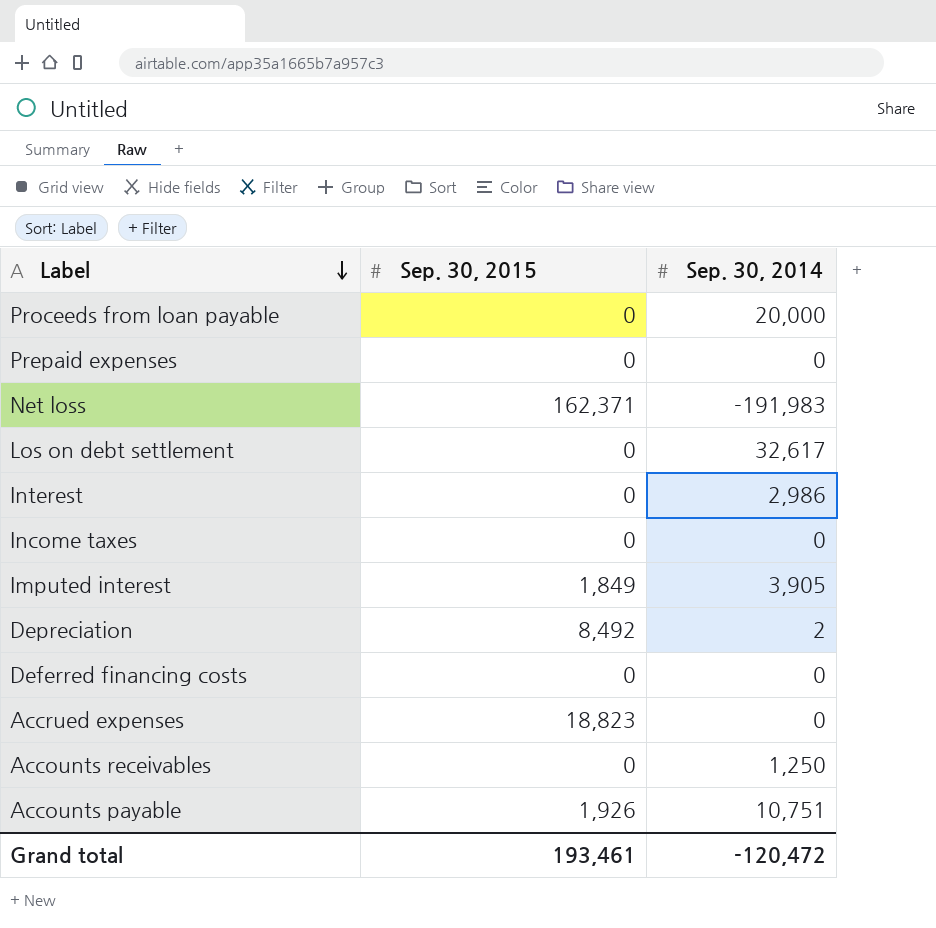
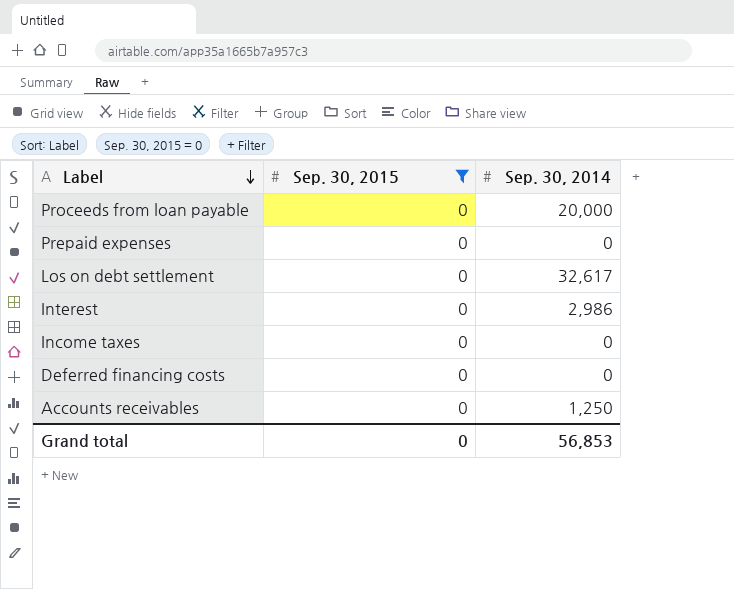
filter: none -> Sep. 30, 2015 = 0
Grand total | Sep. 30, 2015: 193,461 -> 0
Grand total | Sep. 30, 2014: -120,472 -> 56,853

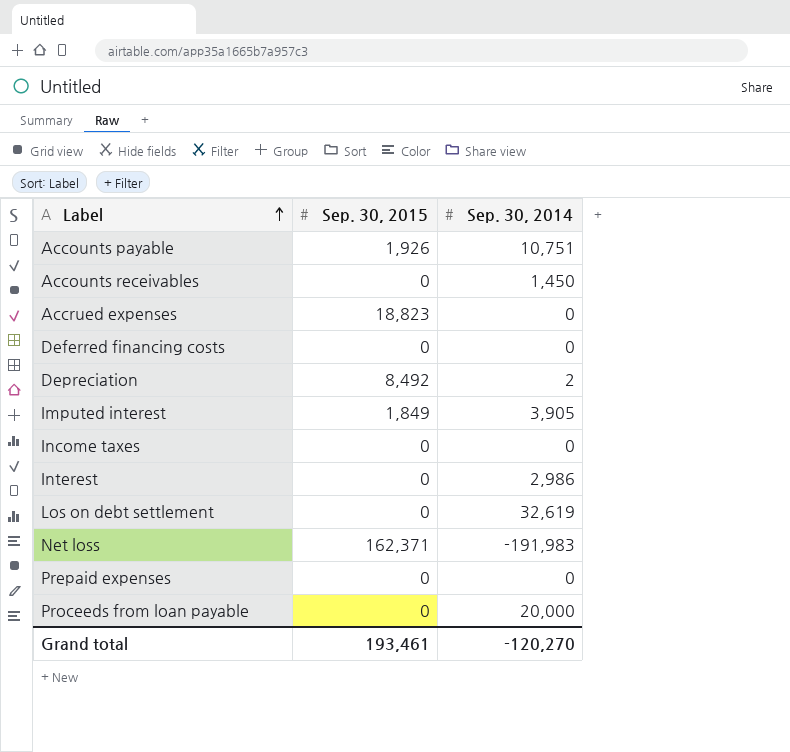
filter: Sep. 30, 2015 = 0 -> none
row order: Label descending -> Label ascending
Accounts receivables | Sep. 30, 2014: 1,250 -> 1,450
Los on debt settlement | Sep. 30, 2014: 32,617 -> 32,619
Grand total | Sep. 30, 2015: 0 -> 193,461
Grand total | Sep. 30, 2014: 56,853 -> -120,270

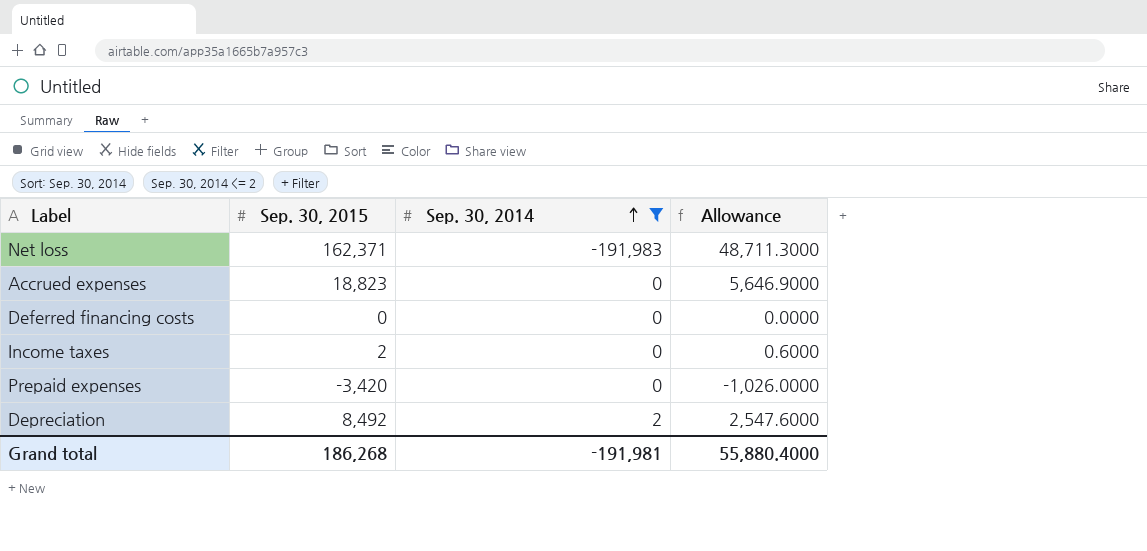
filter: none -> Sep. 30, 2014 <= 2
row order: Label ascending -> Sep. 30, 2014 ascending
column Allowance | formula: none -> [Sep. 30, 2015] * 0.3
Income taxes | Sep. 30, 2015: 0 -> 2
Prepaid expenses | Sep. 30, 2015: 0 -> -3,420
Grand total | Sep. 30, 2015: 193,461 -> 186,268
Grand total | Sep. 30, 2014: -120,270 -> -191,981

